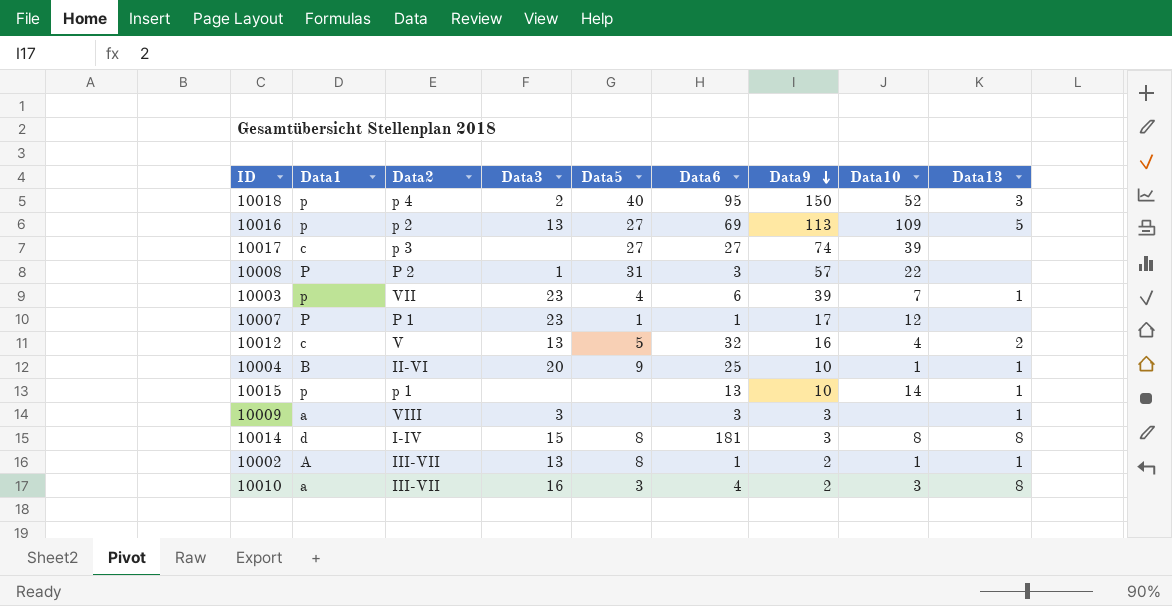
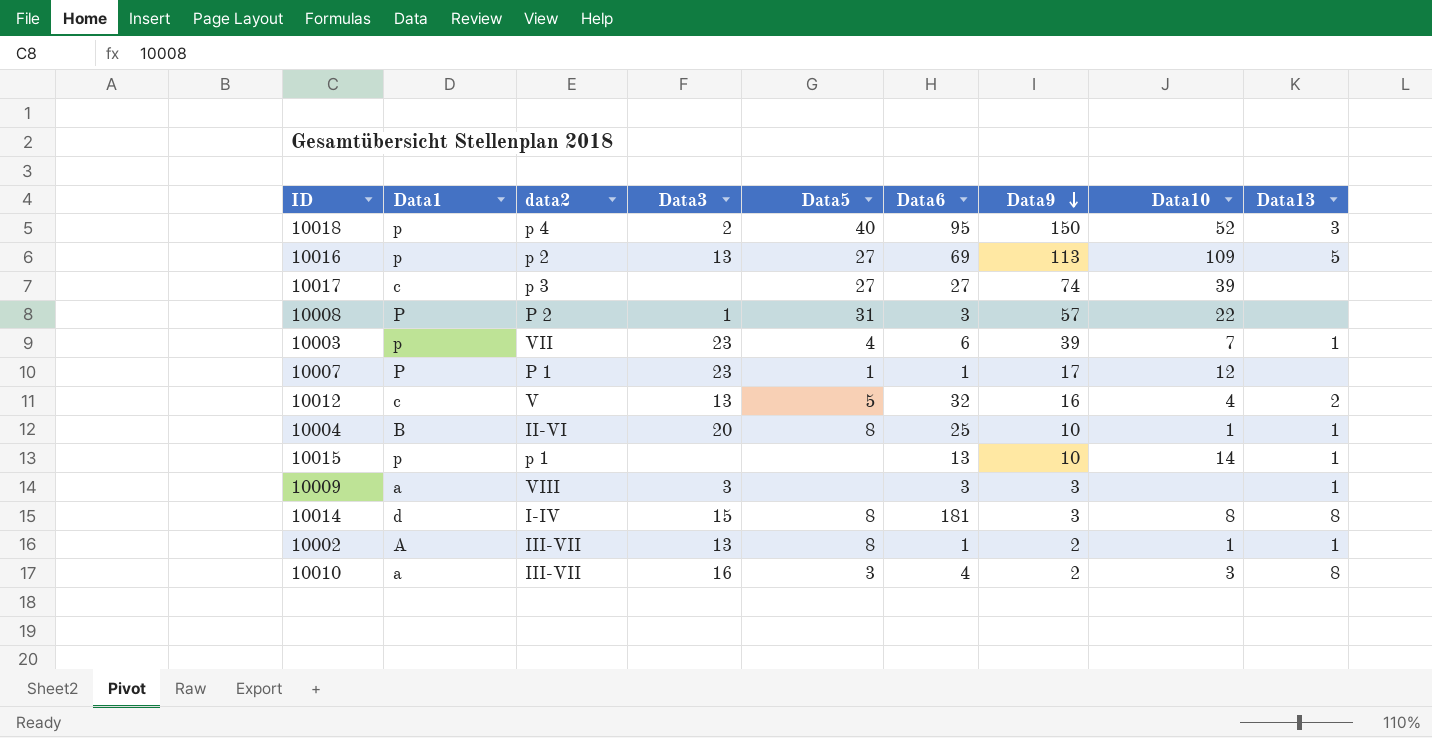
column name: Data2 -> data2
10004 | Data5: 9 -> 8

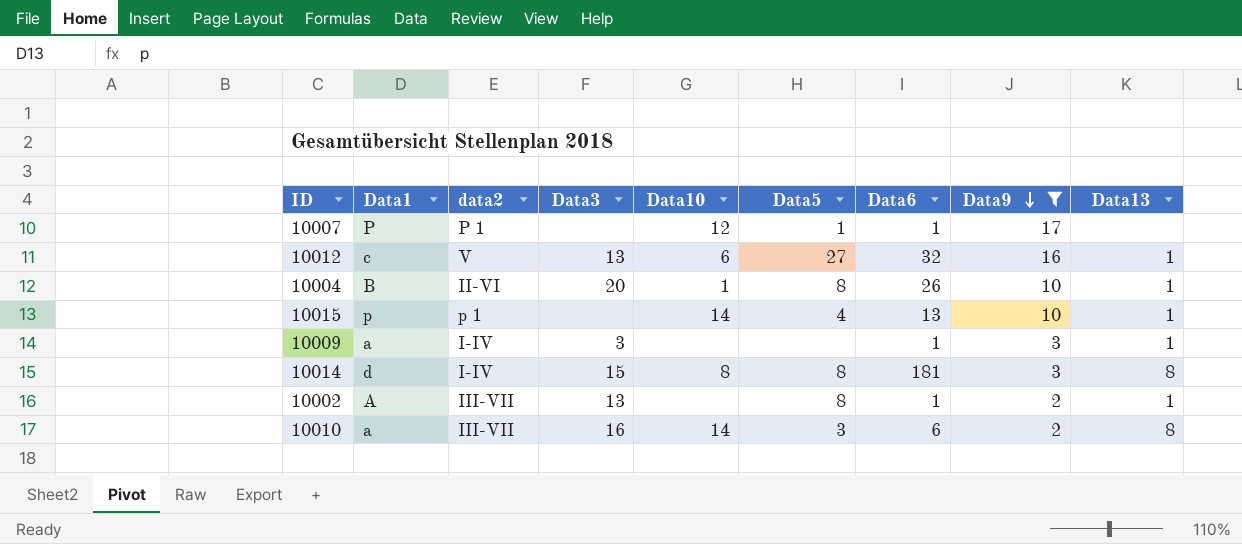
filter: none -> Data9 <= 17
column Data10 | position: 8 -> 5
10007 | Data3: 23 -> none
10012 | Data10: 4 -> 6
10012 | Data5: 5 -> 27
10012 | Data13: 2 -> 1
10004 | Data6: 25 -> 26
10015 | Data5: none -> 4
10009 | data2: VIII -> I-IV
10009 | Data6: 3 -> 1
10002 | Data10: 1 -> none
10010 | Data10: 3 -> 14
10010 | Data6: 4 -> 6

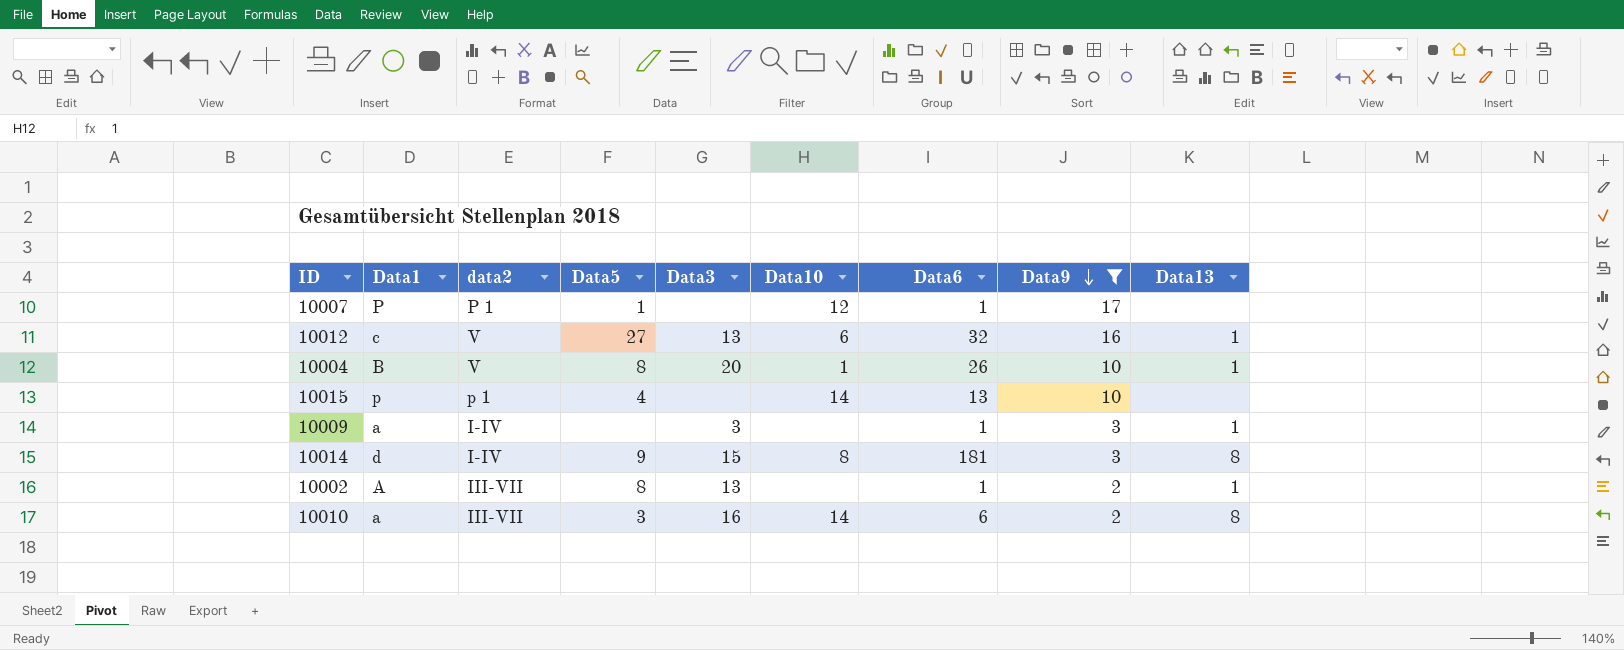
column Data5 | position: 6 -> 4
10004 | data2: II-VI -> V
10015 | Data13: 1 -> none
10014 | Data5: 8 -> 9

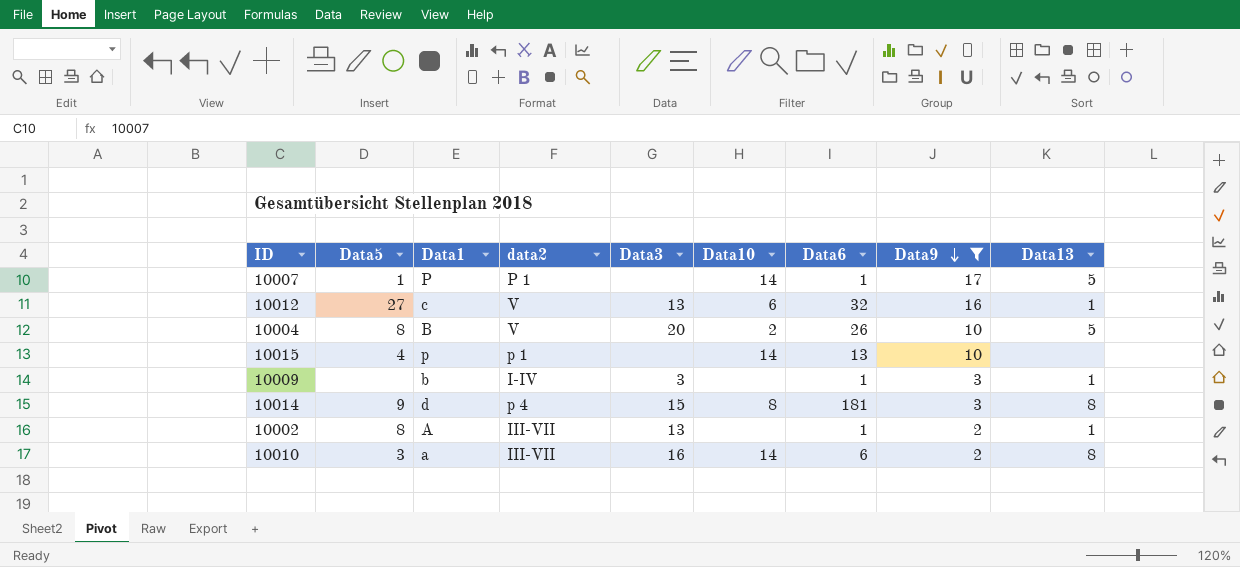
column Data5 | position: 4 -> 2
10007 | Data10: 12 -> 14
10007 | Data13: none -> 5
10004 | Data10: 1 -> 2
10004 | Data13: 1 -> 5
10009 | Data1: a -> b
10014 | data2: I-IV -> p 4

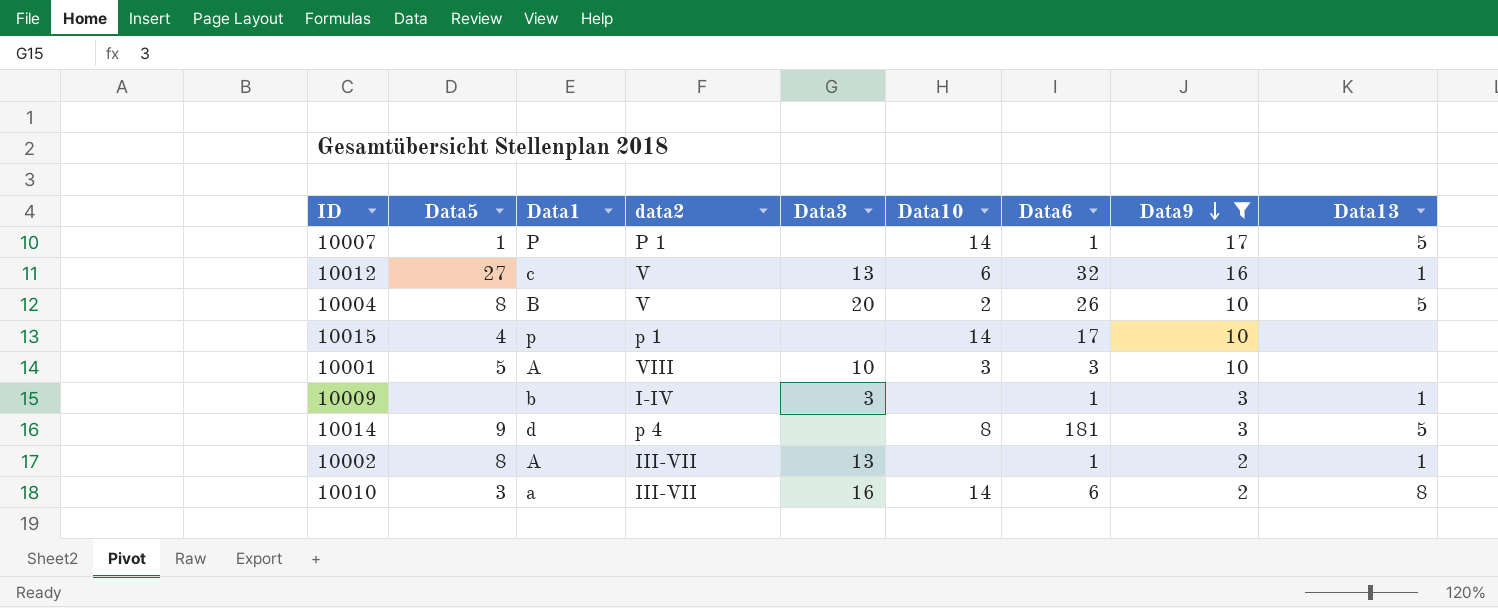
10015 | Data6: 13 -> 17
row 10001: none -> 5 | A | VIII | 10 | 3 | 3 | 10 | none
10014 | Data3: 15 -> none
10014 | Data13: 8 -> 5

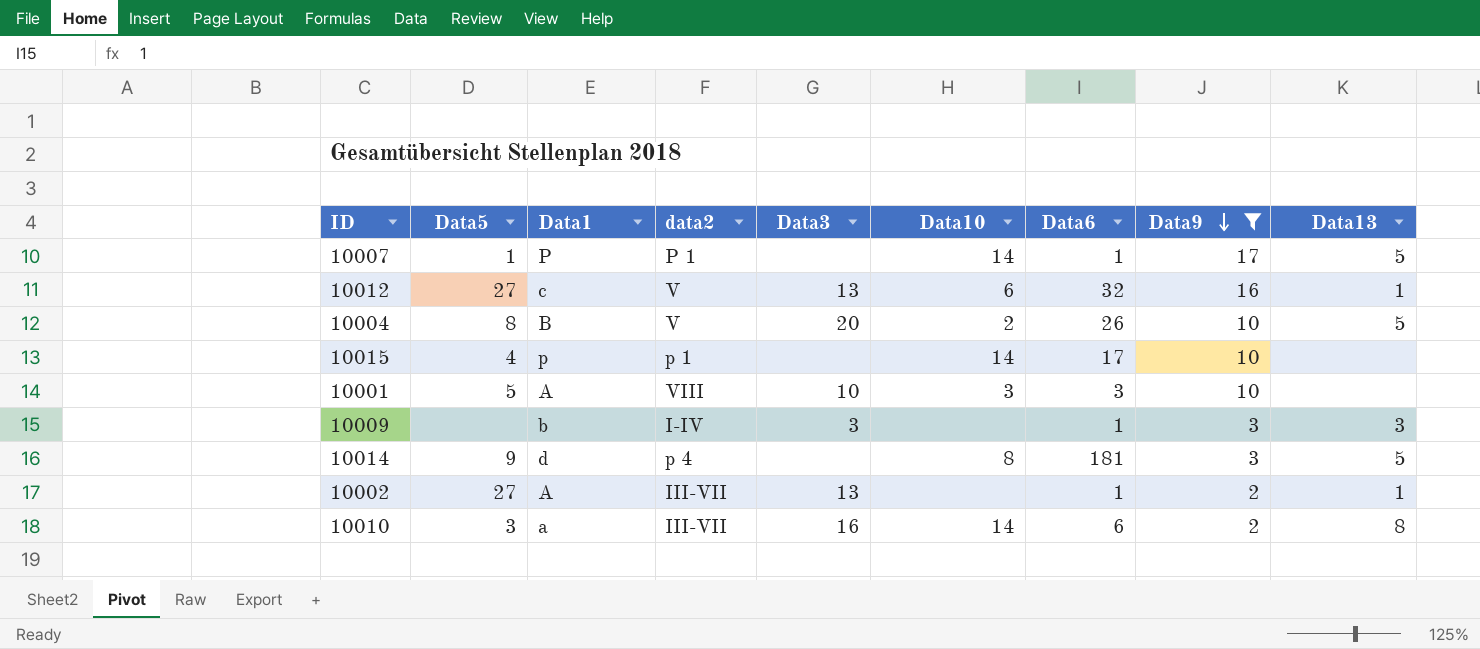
10009 | Data13: 1 -> 3
10002 | Data5: 8 -> 27

